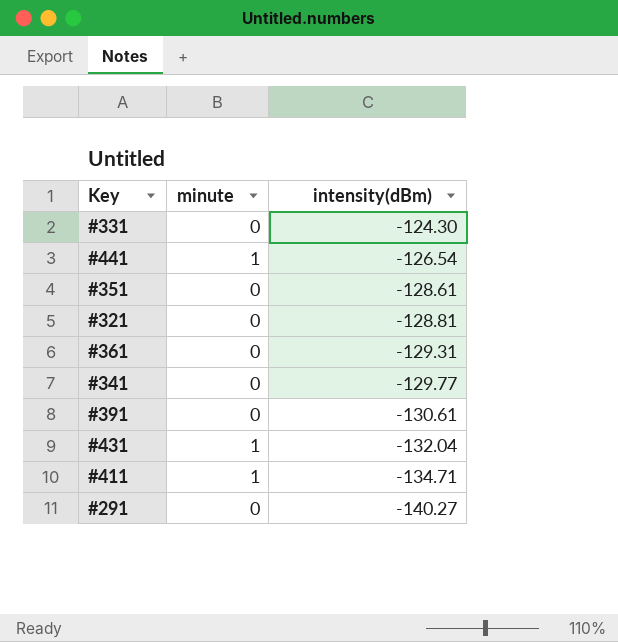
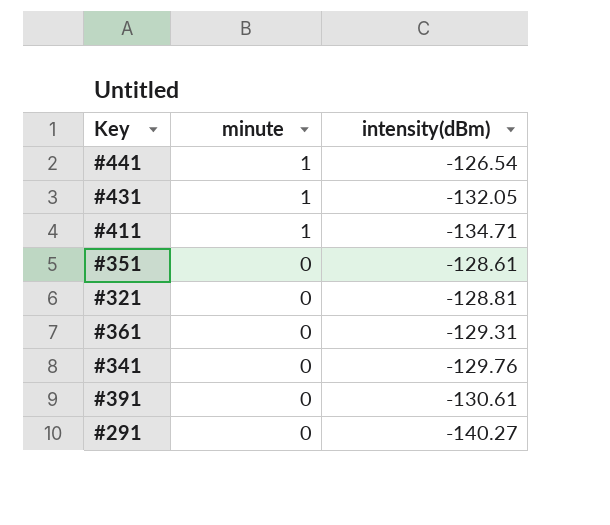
row order: intensity(dBm) descending -> minute descending
row #331: 0 | -124.30 -> none
#431 | intensity(dBm): -132.04 -> -132.05
#341 | intensity(dBm): -129.77 -> -129.76

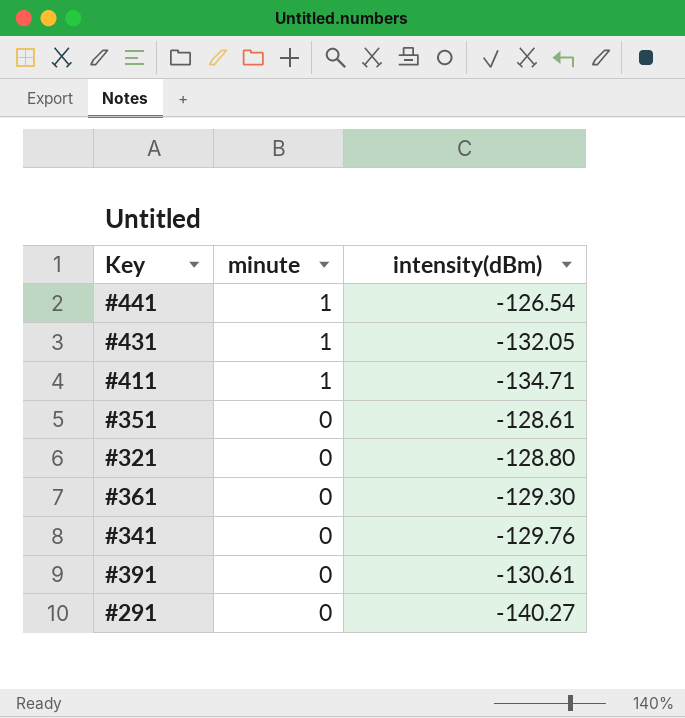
#321 | intensity(dBm): -128.81 -> -128.80
#361 | intensity(dBm): -129.31 -> -129.30

